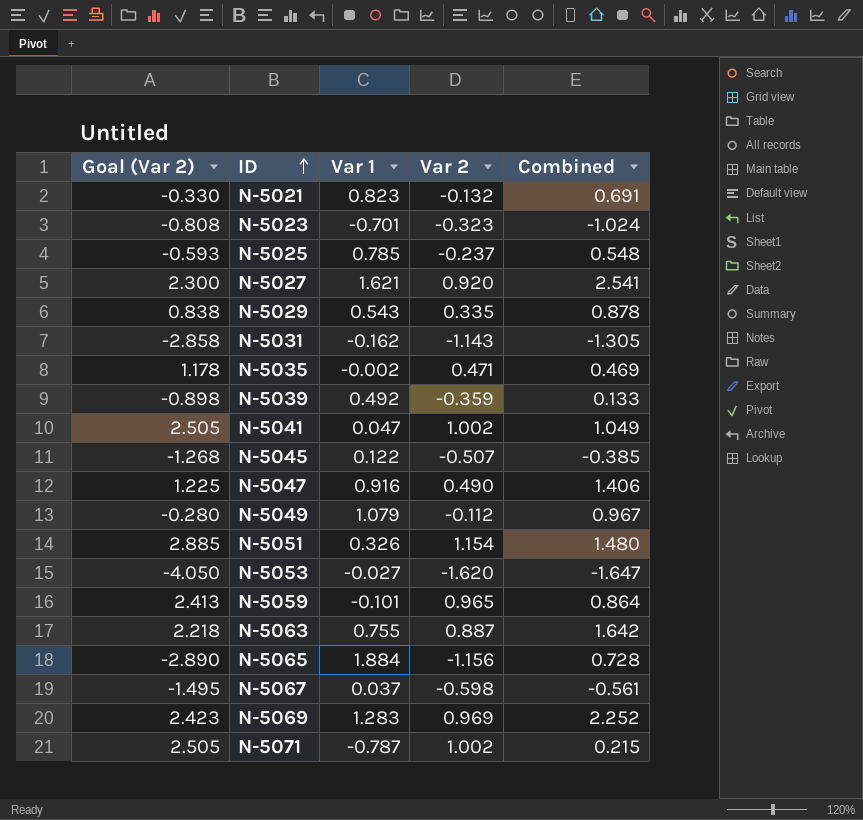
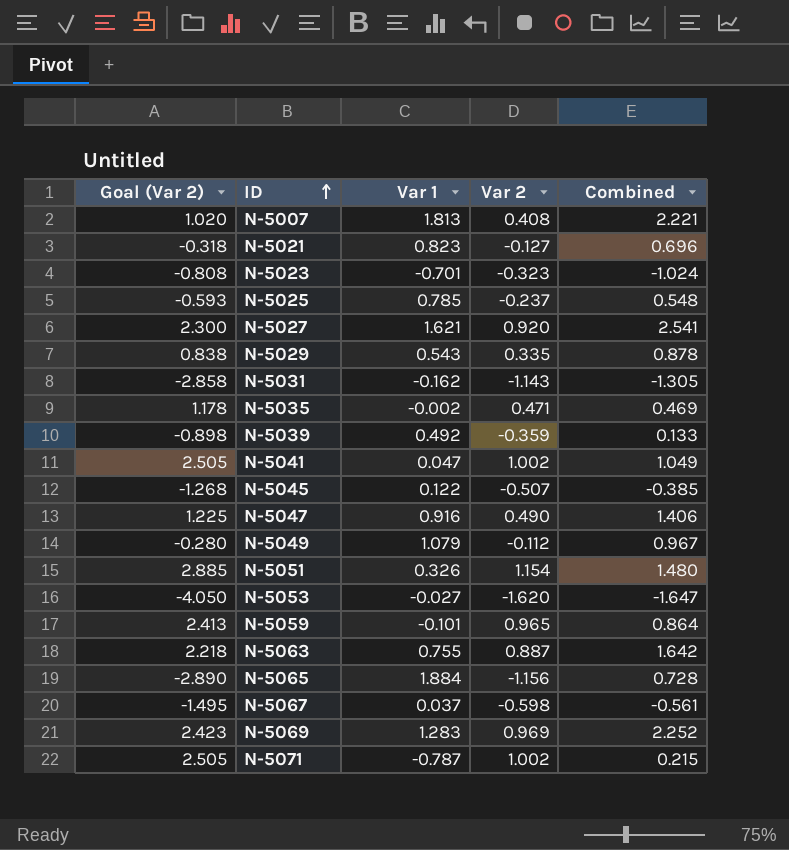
row N-5007: none -> 1.020 | 1.813 | 0.408 | 2.221
N-5021 | Goal (Var 2): -0.330 -> -0.318
N-5021 | Var 2: -0.132 -> -0.127
N-5021 | Combined: 0.691 -> 0.696

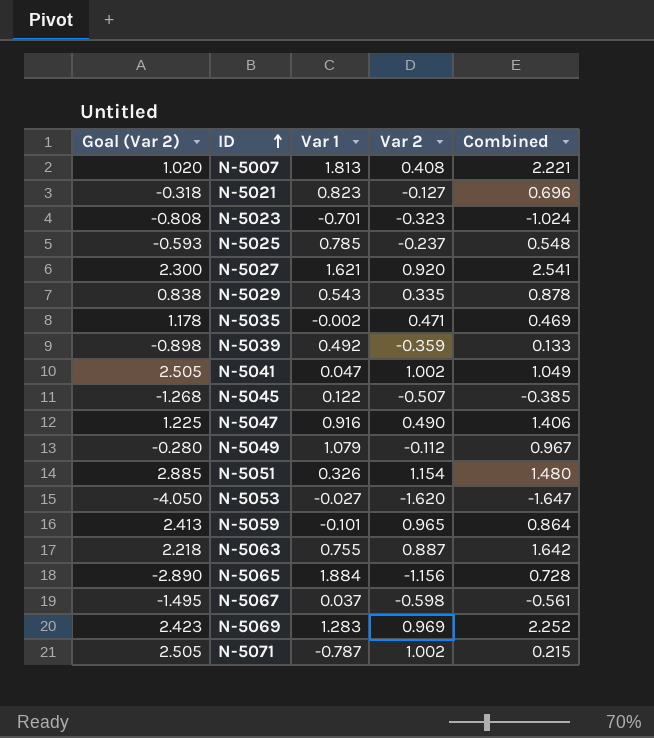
row N-5031: -2.858 | -0.162 | -1.143 | -1.305 -> none

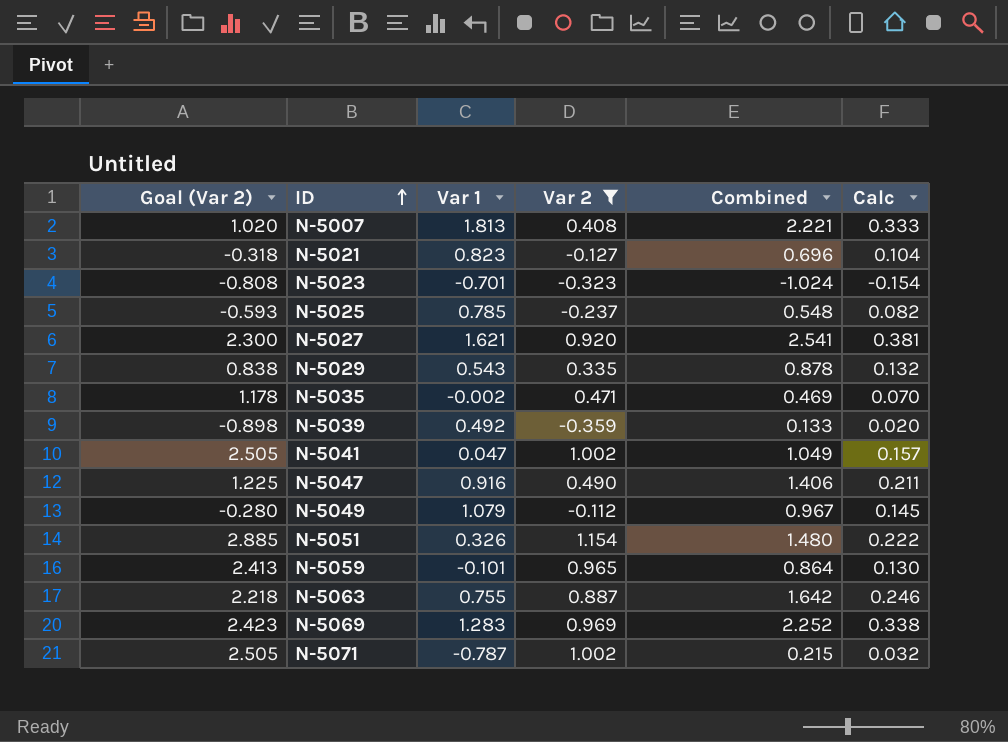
filter: none -> Var 2 >= -0.359
column Calc | formula: none -> [Combined] * 0.15

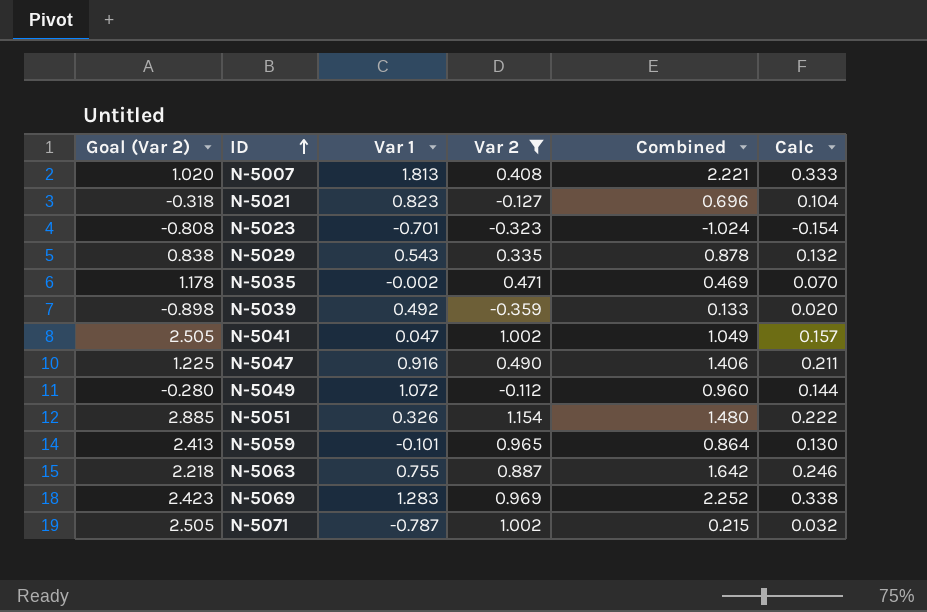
row N-5025: -0.593 | 0.785 | -0.237 | 0.548 | 0.082 -> none
row N-5027: 2.300 | 1.621 | 0.920 | 2.541 | 0.381 -> none
N-5049 | Var 1: 1.079 -> 1.072
N-5049 | Combined: 0.967 -> 0.960
N-5049 | Calc: 0.145 -> 0.144

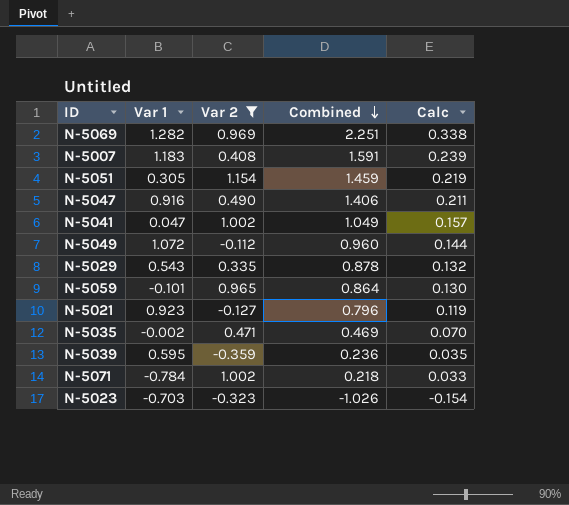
row order: ID ascending -> Combined descending
column Goal (Var 2) | formula: [Var 2] * 2.5 -> none
row N-5063: 2.218 | 0.755 | 0.887 | 1.642 | 0.246 -> none
N-5069 | Var 1: 1.283 -> 1.282
N-5069 | Combined: 2.252 -> 2.251
N-5007 | Var 1: 1.813 -> 1.183
N-5007 | Combined: 2.221 -> 1.591
N-5007 | Calc: 0.333 -> 0.239
N-5051 | Var 1: 0.326 -> 0.305
N-5051 | Combined: 1.480 -> 1.459
N-5051 | Calc: 0.222 -> 0.219
N-5021 | Var 1: 0.823 -> 0.923
N-5021 | Combined: 0.696 -> 0.796
N-5021 | Calc: 0.104 -> 0.119
N-5039 | Var 1: 0.492 -> 0.595
N-5039 | Combined: 0.133 -> 0.236
N-5039 | Calc: 0.020 -> 0.035
N-5071 | Var 1: -0.787 -> -0.784
N-5071 | Combined: 0.215 -> 0.218
N-5071 | Calc: 0.032 -> 0.033
N-5023 | Var 1: -0.701 -> -0.703
N-5023 | Combined: -1.024 -> -1.026

